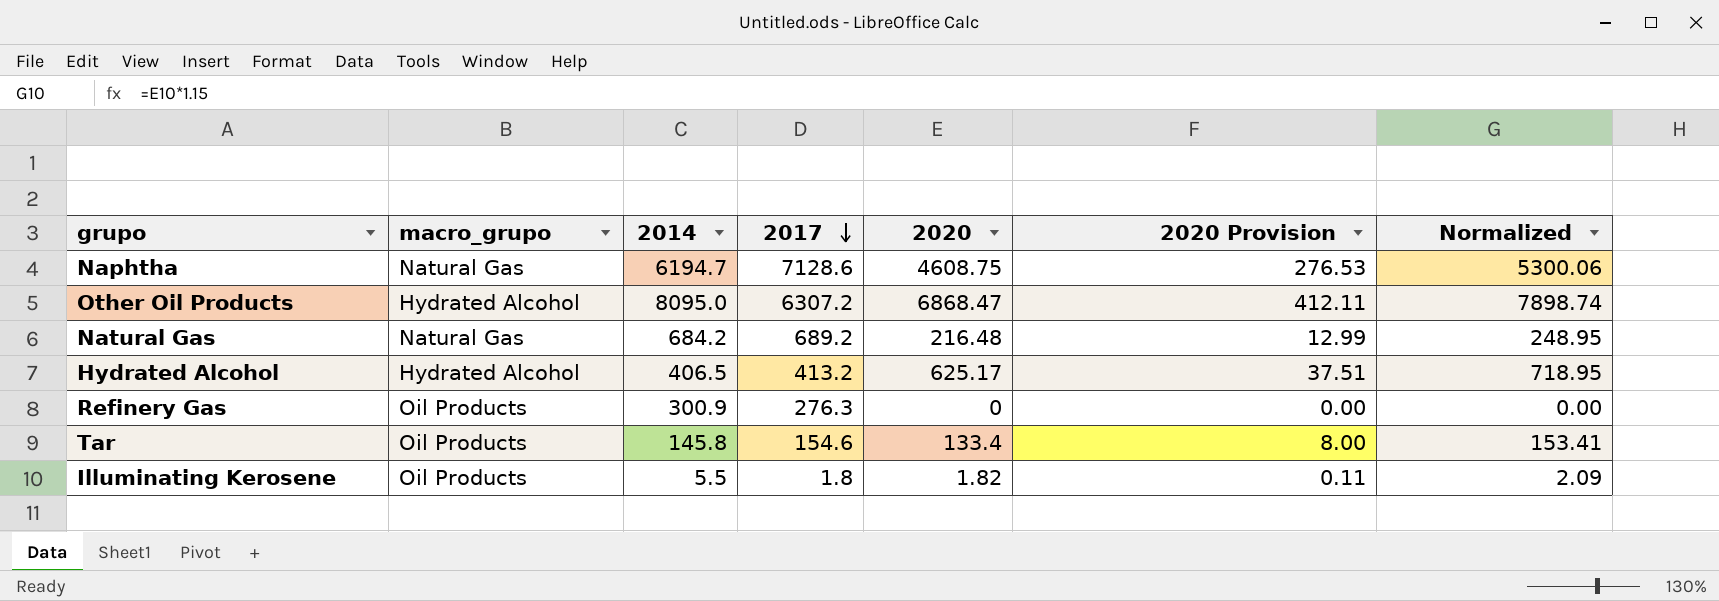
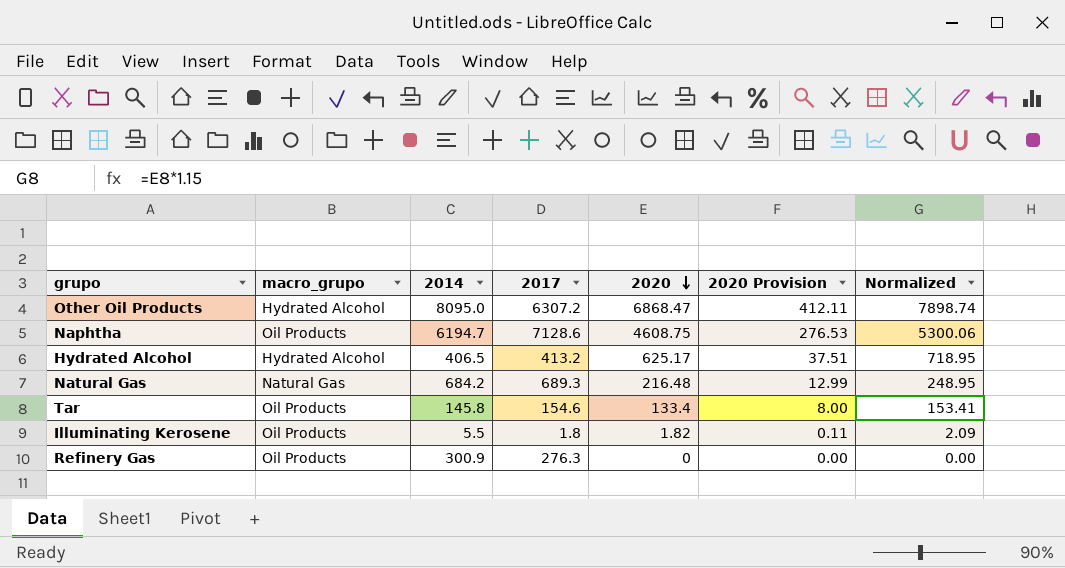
row order: 2017 descending -> 2020 descending
Naphtha | macro_grupo: Natural Gas -> Oil Products
Natural Gas | 2017: 689.2 -> 689.3

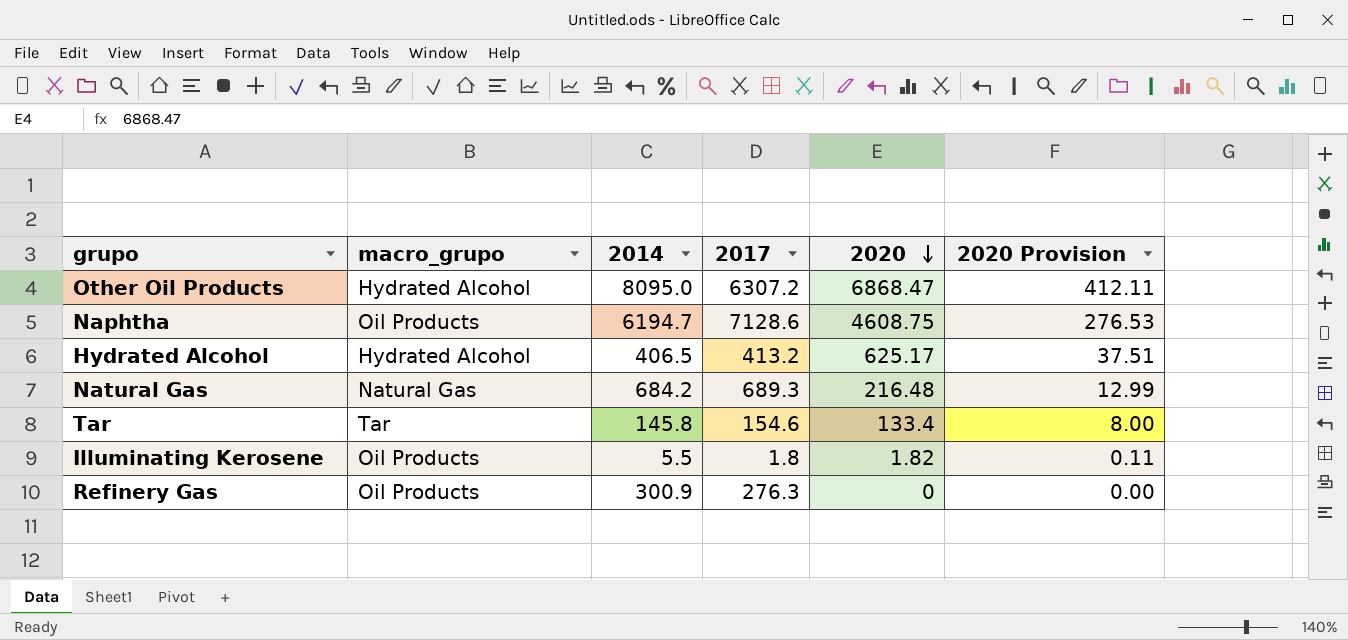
column Normalized | formula: [2020] * 1.15 -> none
Tar | macro_grupo: Oil Products -> Tar

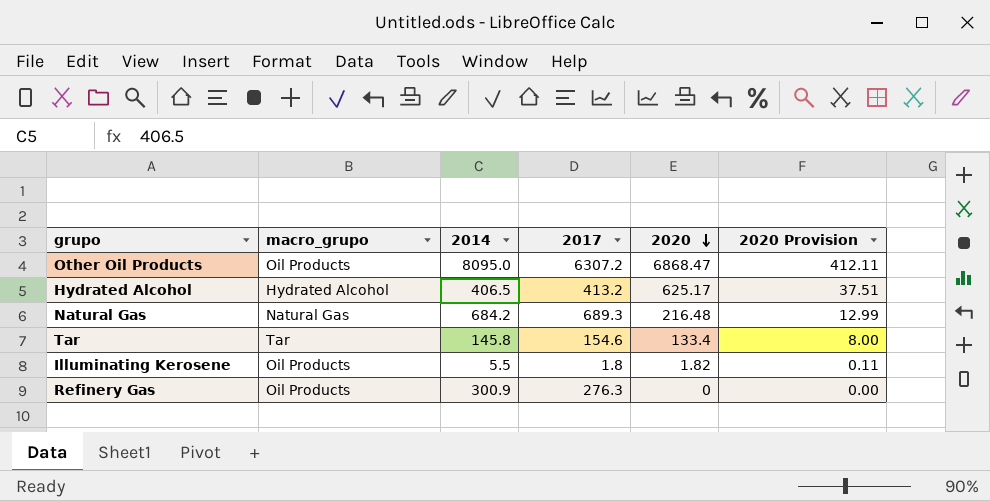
row Naphtha: Oil Products | 6194.7 | 7128.6 | 4608.75 | 276.53 -> none
Other Oil Products | macro_grupo: Hydrated Alcohol -> Oil Products

